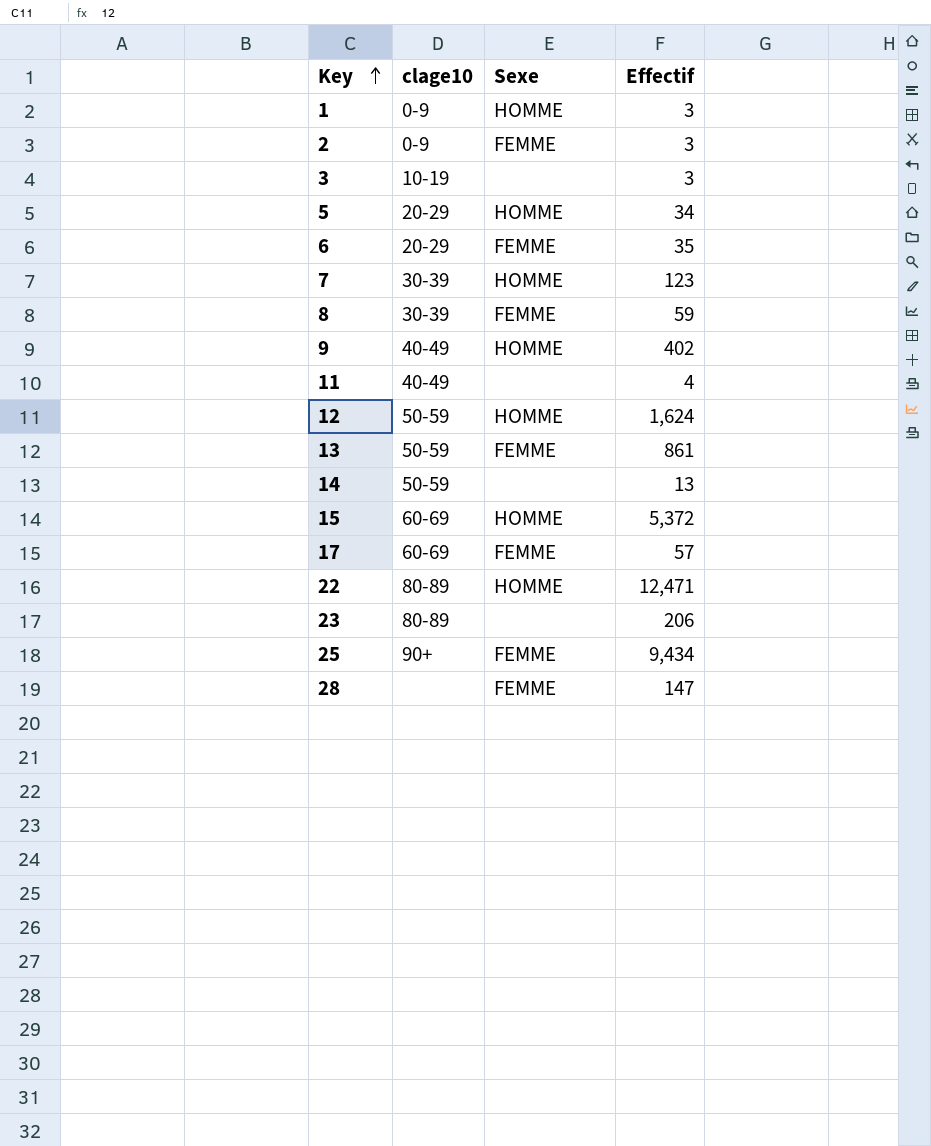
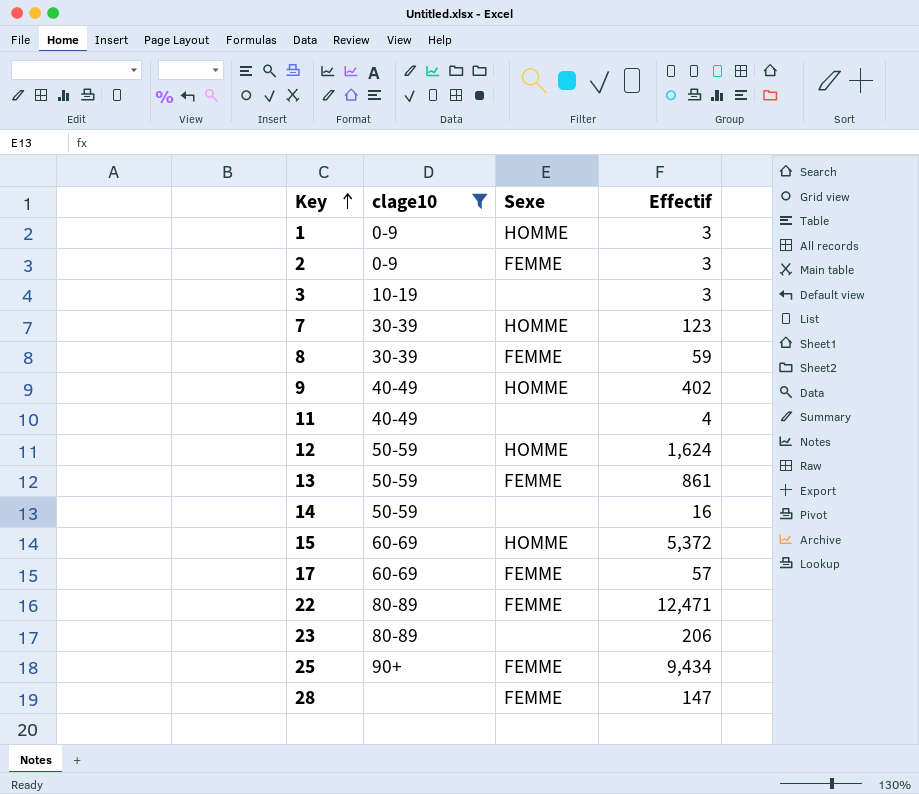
filter: none -> clage10 != 20-29
14 | Effectif: 13 -> 16
22 | Sexe: HOMME -> FEMME

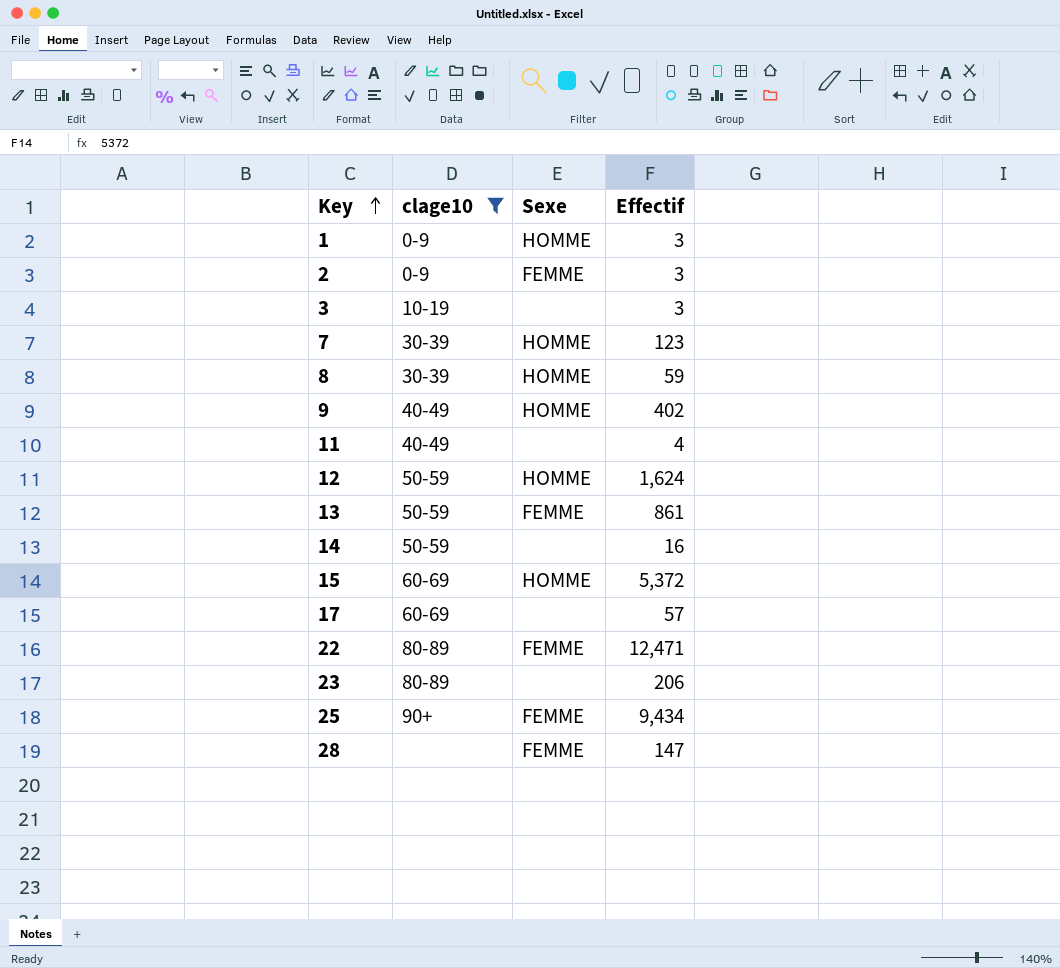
8 | Sexe: FEMME -> HOMME
17 | Sexe: FEMME -> none

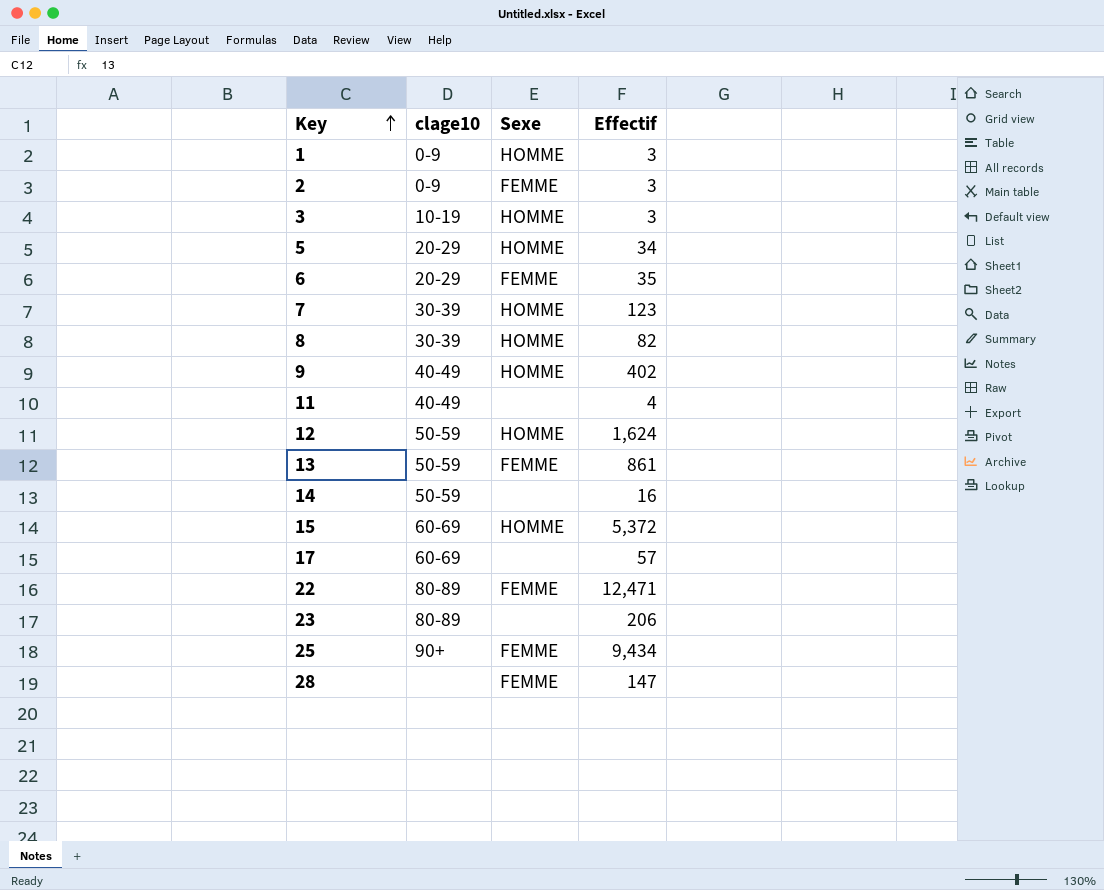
filter: clage10 != 20-29 -> none
3 | Sexe: none -> HOMME
8 | Effectif: 59 -> 82

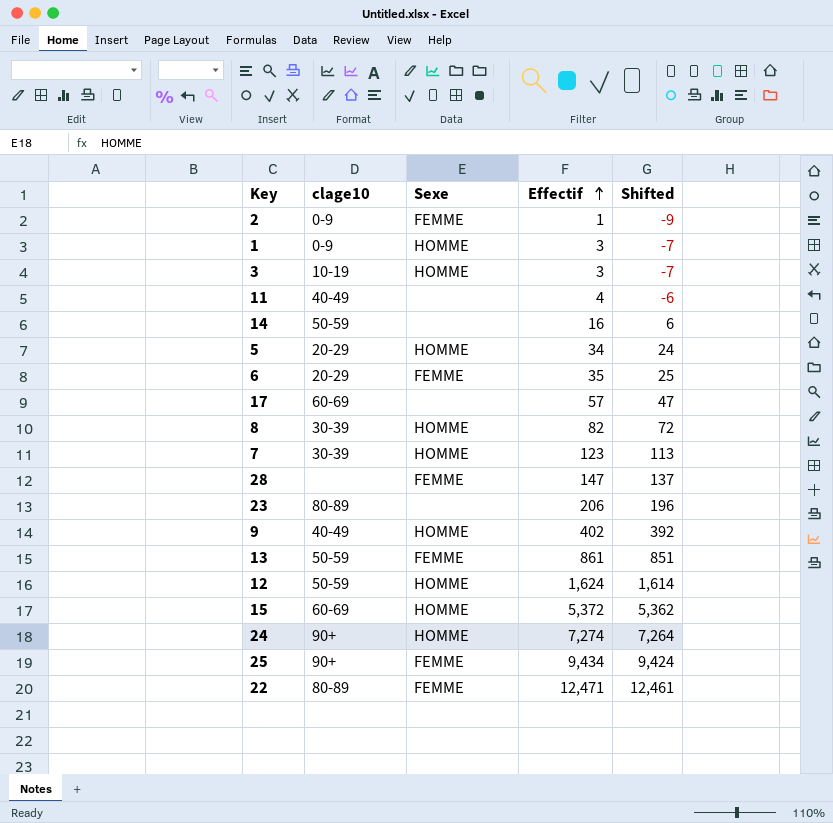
row order: Key ascending -> Effectif ascending
column Shifted | formula: none -> [Effectif] - 10
2 | Effectif: 3 -> 1
row 24: none -> 90+ | HOMME | 7,274 | 7,264

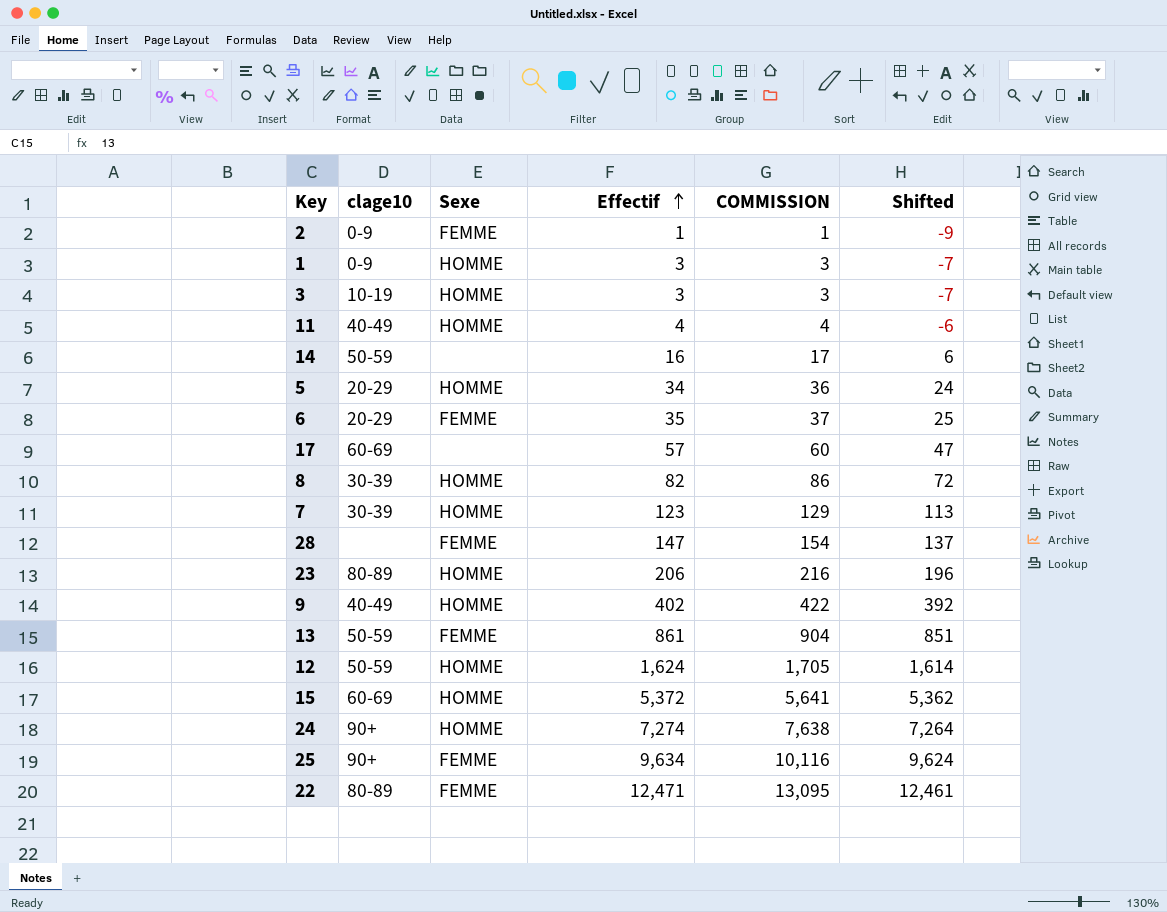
column COMMISSION | formula: none -> [Effectif] * 1.05
11 | Sexe: none -> HOMME
23 | Sexe: none -> HOMME
25 | Effectif: 9,434 -> 9,634
25 | Shifted: 9,424 -> 9,624

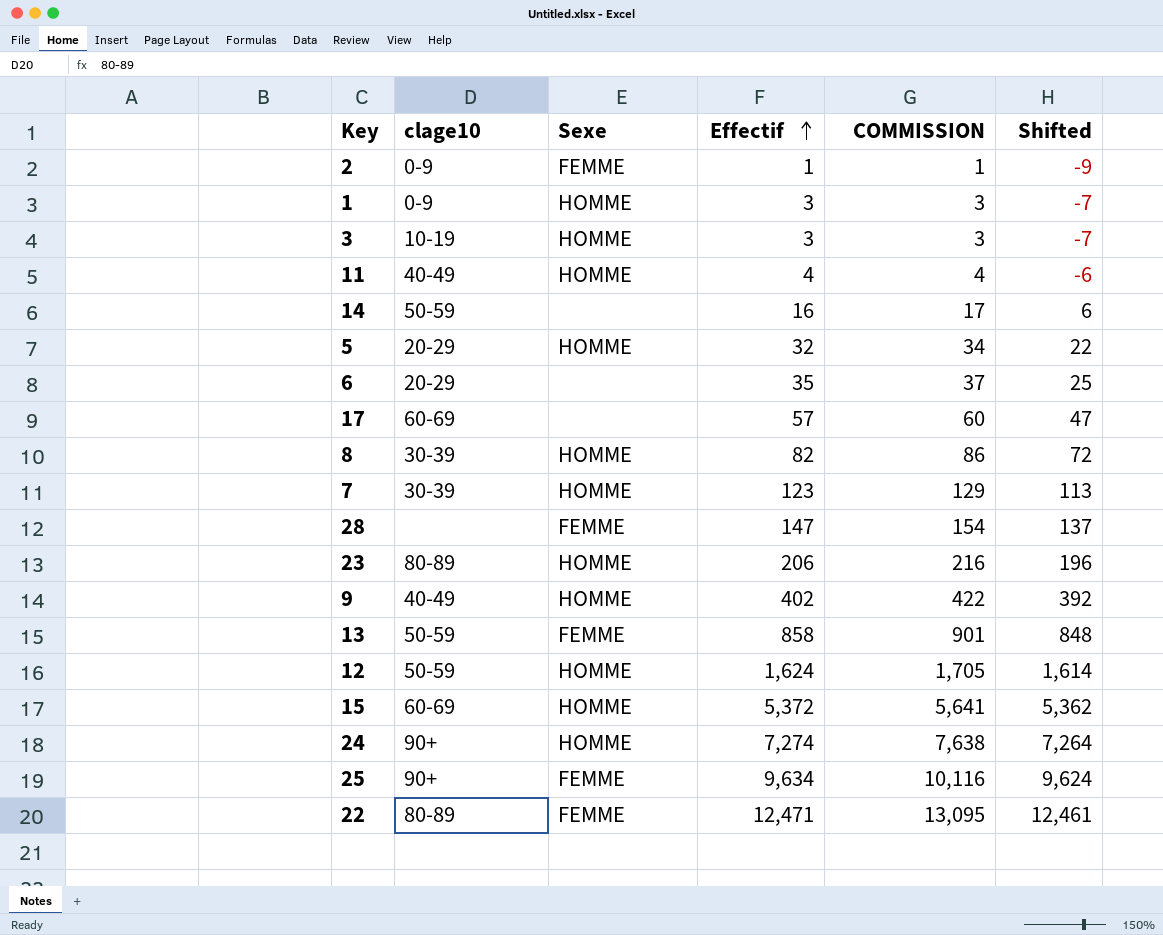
5 | Effectif: 34 -> 32
5 | COMMISSION: 36 -> 34
5 | Shifted: 24 -> 22
6 | Sexe: FEMME -> none
13 | Effectif: 861 -> 858
13 | COMMISSION: 904 -> 901
13 | Shifted: 851 -> 848

